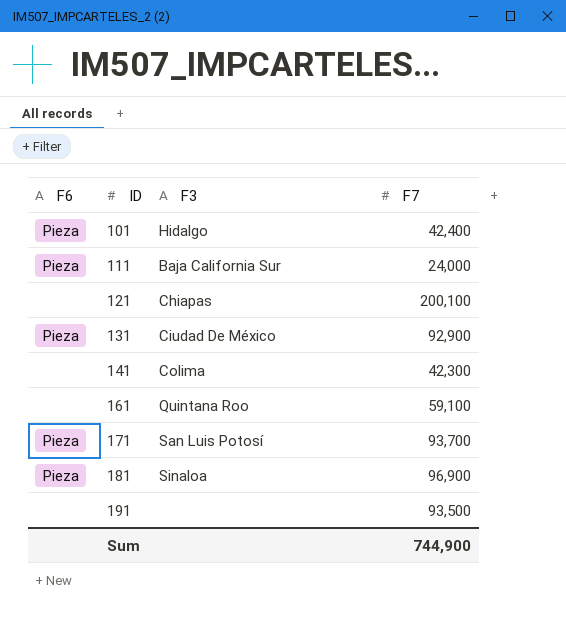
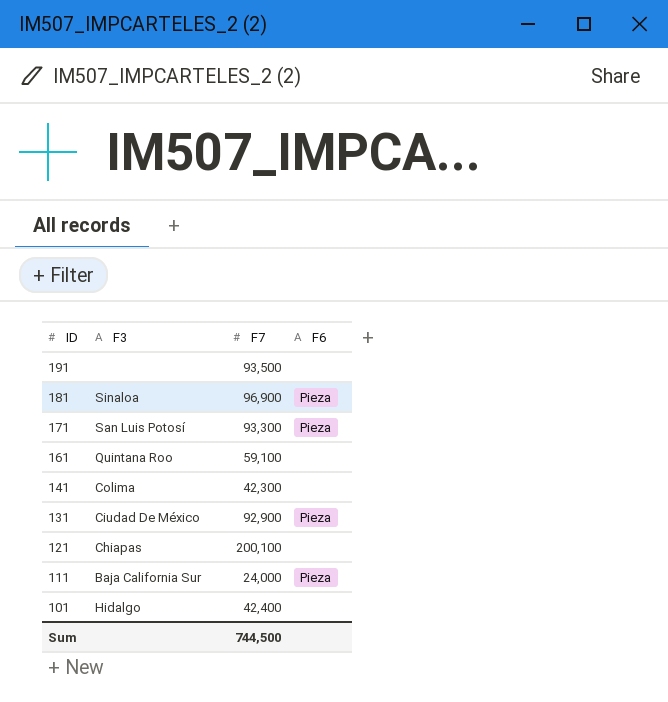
row order: ID ascending -> ID descending
column F6 | position: 1 -> 4
171 | F7: 93,700 -> 93,300
101 | F6: Pieza -> none
Sum | F7: 744,900 -> 744,500

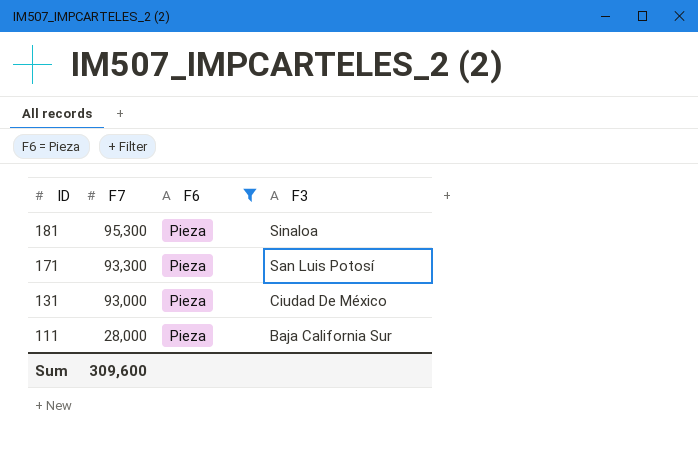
filter: none -> F6 = Pieza
column F3 | position: 2 -> 4
181 | F7: 96,900 -> 95,300
131 | F7: 92,900 -> 93,000
111 | F7: 24,000 -> 28,000
Sum | F7: 744,500 -> 309,600

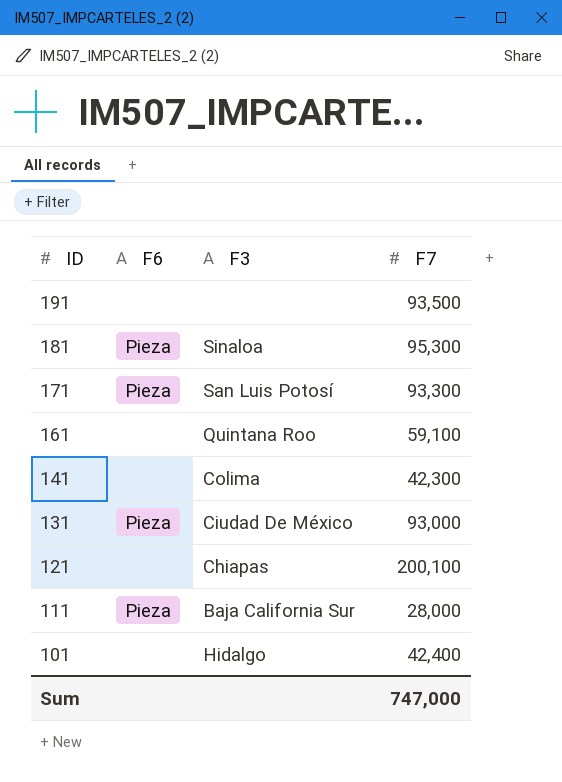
filter: F6 = Pieza -> none
column F7 | position: 2 -> 4
Sum | F7: 309,600 -> 747,000

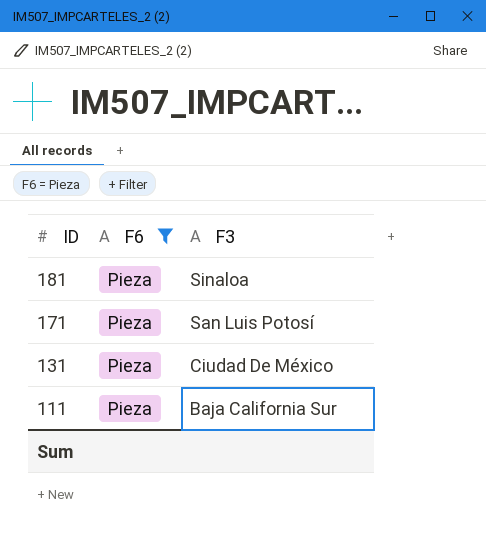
filter: none -> F6 = Pieza
column F7 | position: 4 -> none

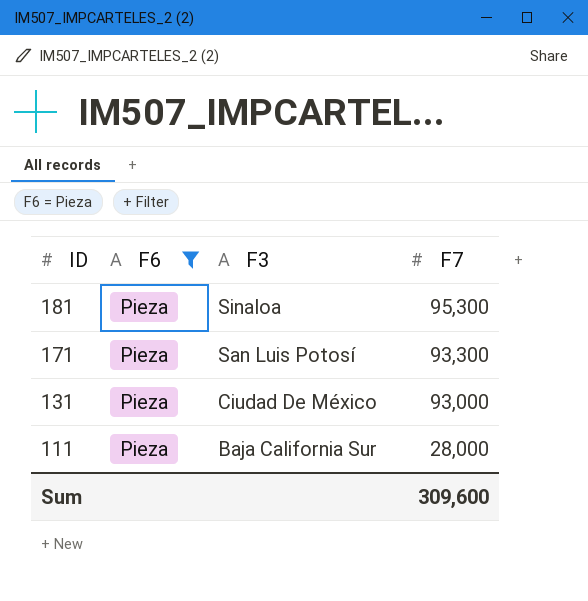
column F7 | position: none -> 4

